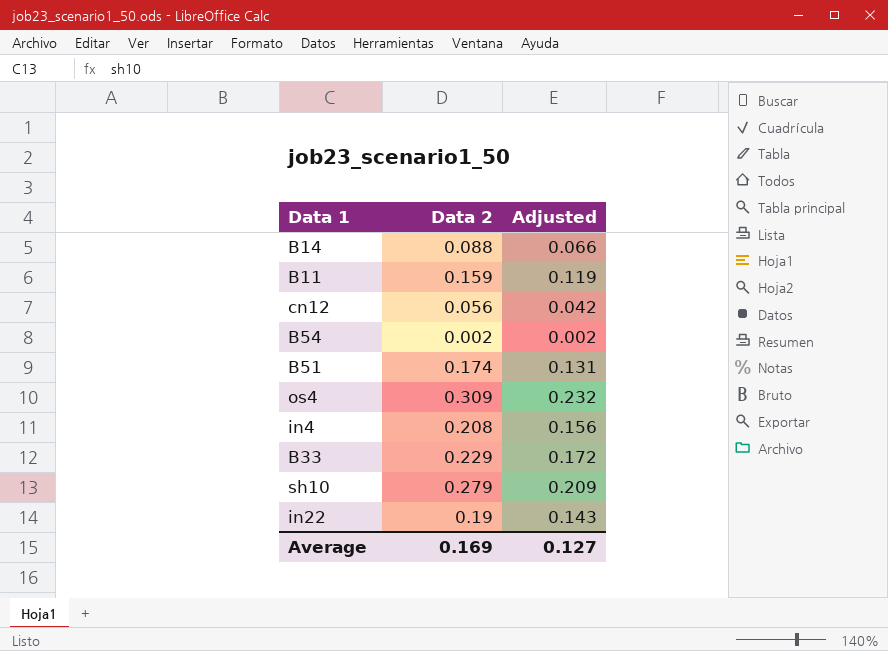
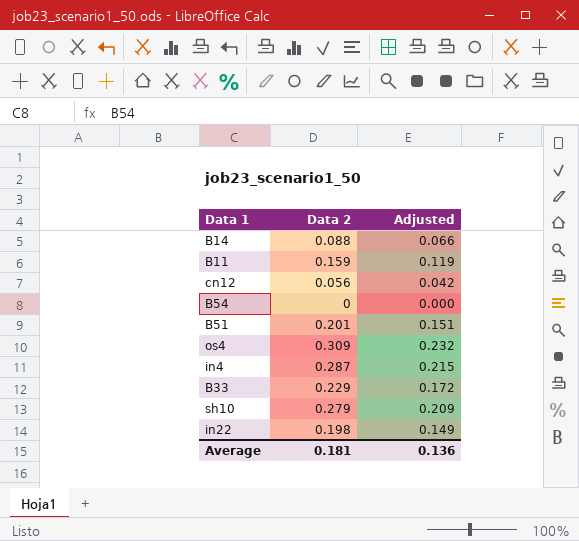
B54 | Data 2: 0.002 -> 0
B54 | Adjusted: 0.002 -> 0.000
B51 | Data 2: 0.174 -> 0.201
B51 | Adjusted: 0.131 -> 0.151
in4 | Data 2: 0.208 -> 0.287
in4 | Adjusted: 0.156 -> 0.215
in22 | Data 2: 0.19 -> 0.198
in22 | Adjusted: 0.143 -> 0.149
Average | Data 2: 0.169 -> 0.181
Average | Adjusted: 0.127 -> 0.136

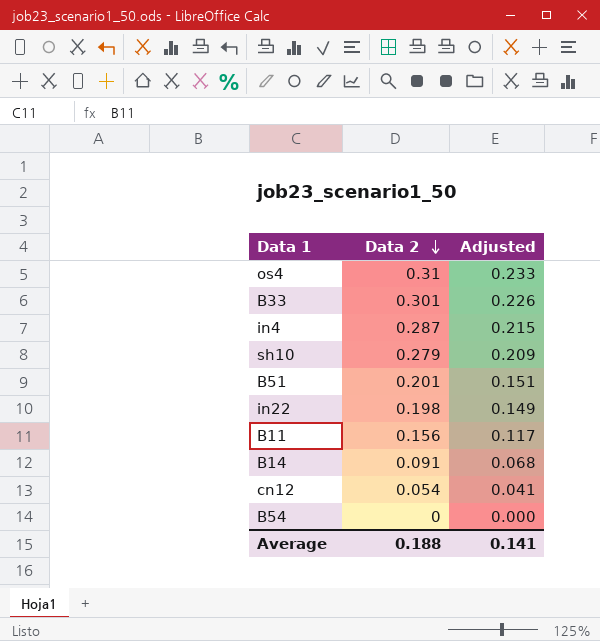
row order: none -> Data 2 descending
os4 | Data 2: 0.309 -> 0.31
os4 | Adjusted: 0.232 -> 0.233
B33 | Data 2: 0.229 -> 0.301
B33 | Adjusted: 0.172 -> 0.226
B11 | Data 2: 0.159 -> 0.156
B11 | Adjusted: 0.119 -> 0.117
B14 | Data 2: 0.088 -> 0.091
B14 | Adjusted: 0.066 -> 0.068
cn12 | Data 2: 0.056 -> 0.054
cn12 | Adjusted: 0.042 -> 0.041
Average | Data 2: 0.181 -> 0.188
Average | Adjusted: 0.136 -> 0.141

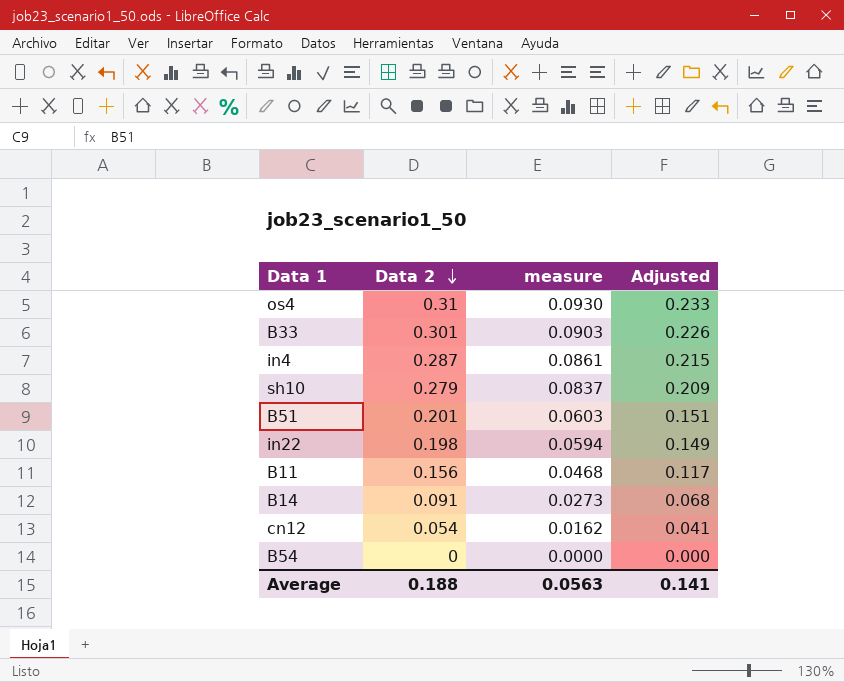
column measure | formula: none -> [Data 2] * 0.3

